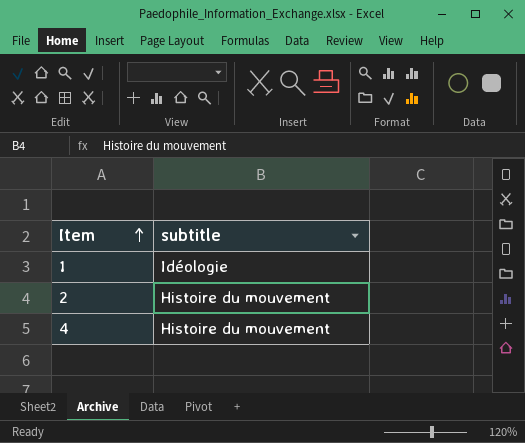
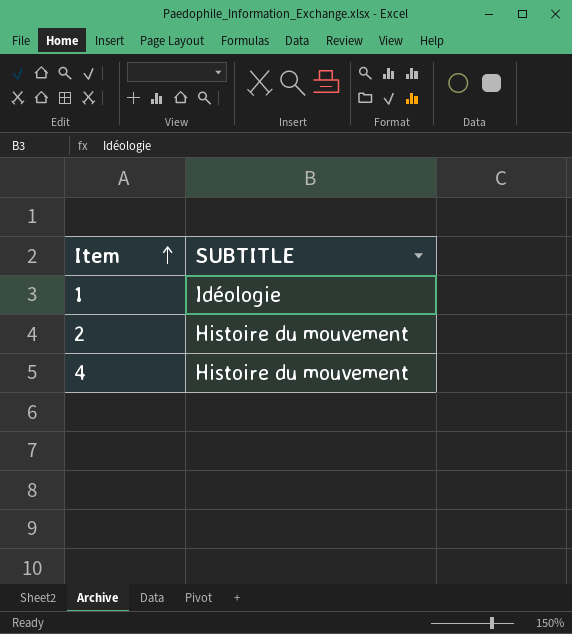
column name: subtitle -> SUBTITLE

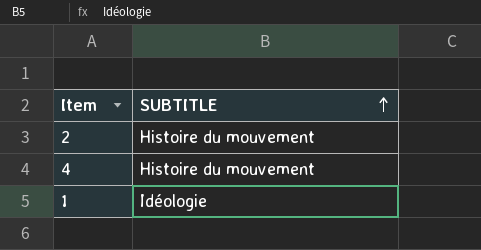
row order: Item ascending -> SUBTITLE ascending

